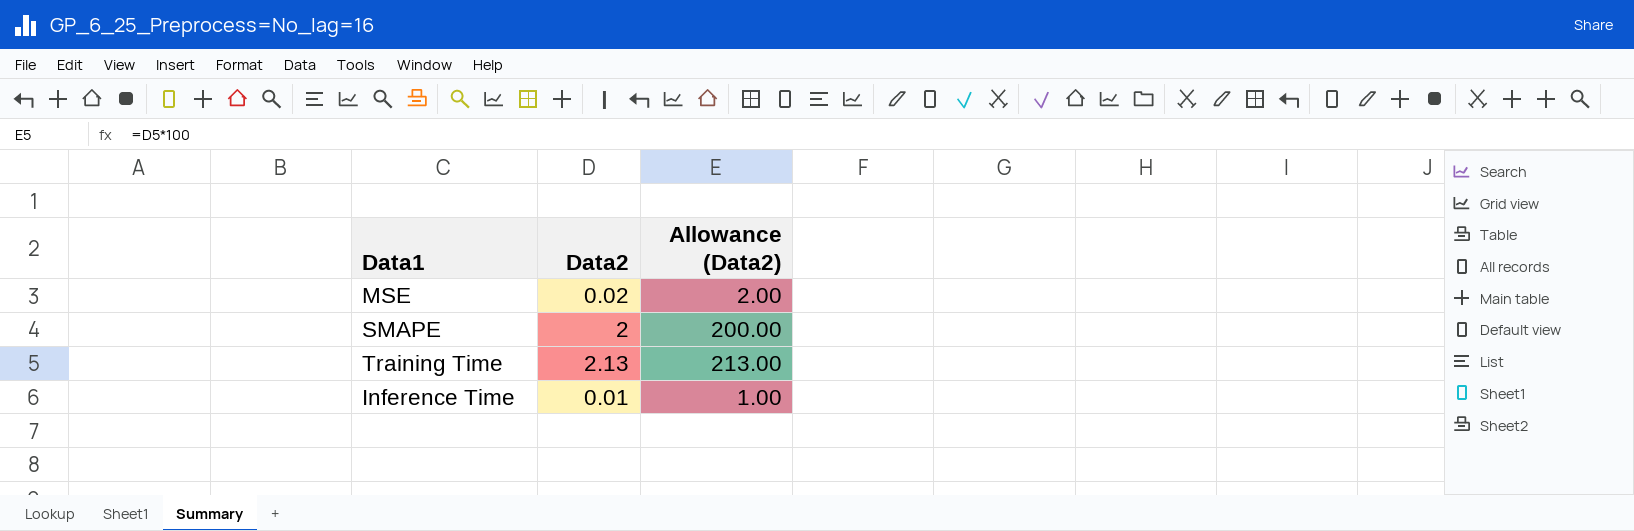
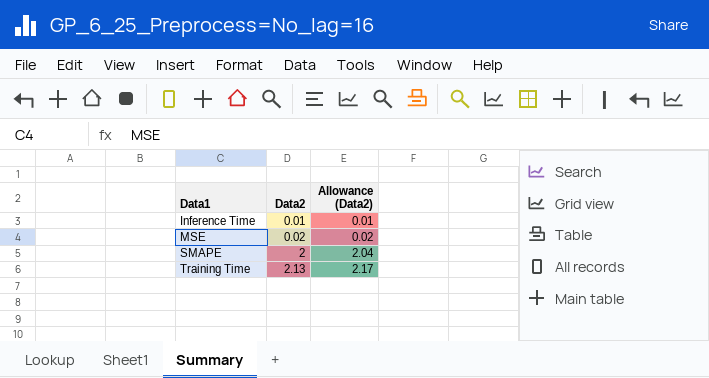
row order: none -> Data1 ascending
column Allowance (Data2) | formula: [Data2] * 100 -> [Data2] * 1.02

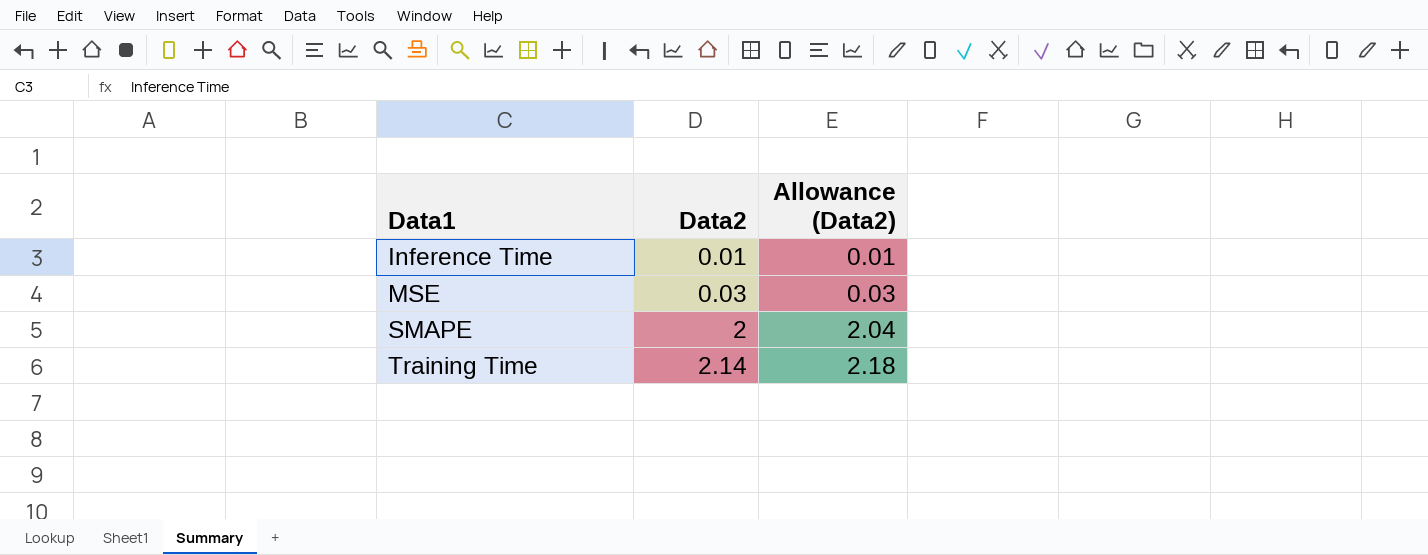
MSE | Data2: 0.02 -> 0.03
MSE | Allowance (Data2): 0.02 -> 0.03
Training Time | Data2: 2.13 -> 2.14
Training Time | Allowance (Data2): 2.17 -> 2.18

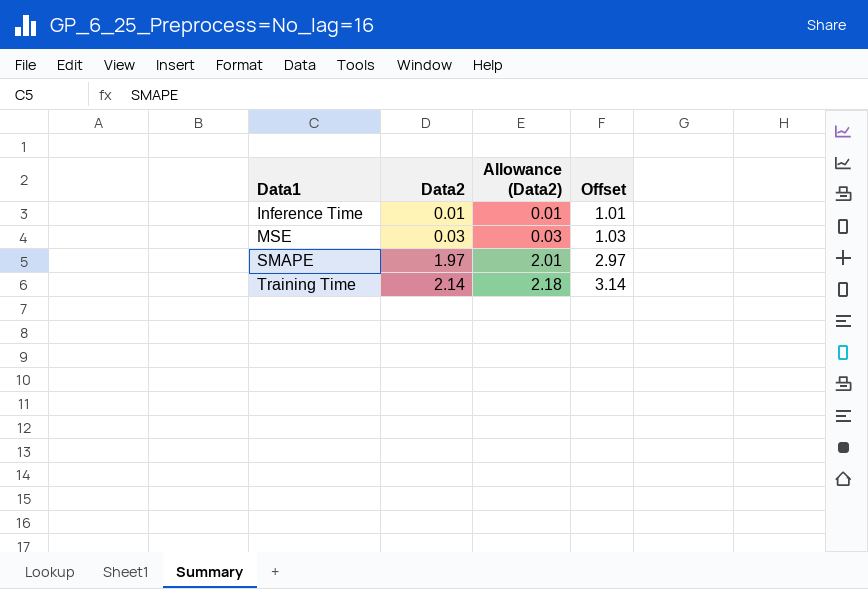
column Offset | formula: none -> [Data2] + 1
SMAPE | Data2: 2 -> 1.97
SMAPE | Allowance (Data2): 2.04 -> 2.01

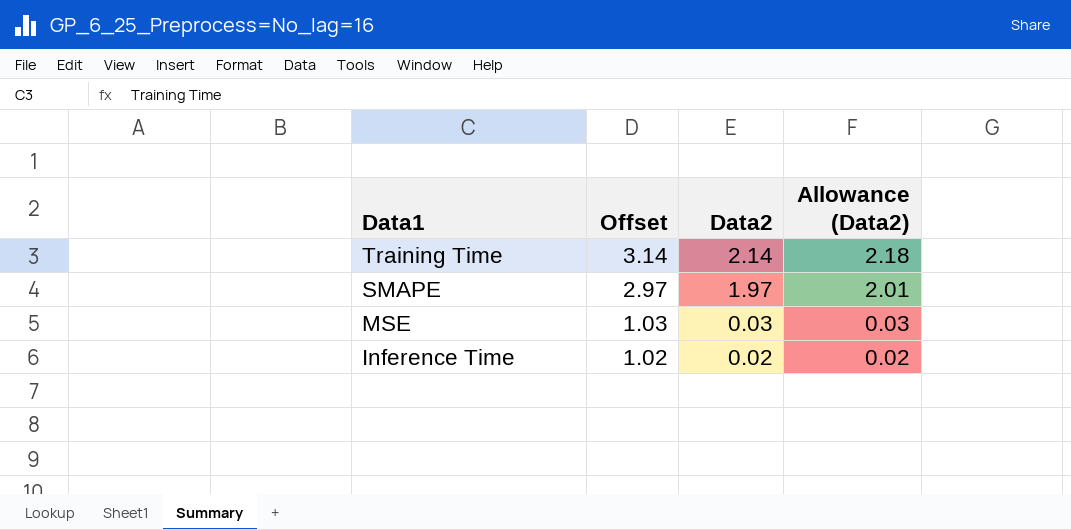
row order: Data1 ascending -> Data1 descending
column Offset | position: 4 -> 2
Inference Time | Offset: 1.01 -> 1.02
Inference Time | Data2: 0.01 -> 0.02
Inference Time | Allowance (Data2): 0.01 -> 0.02

